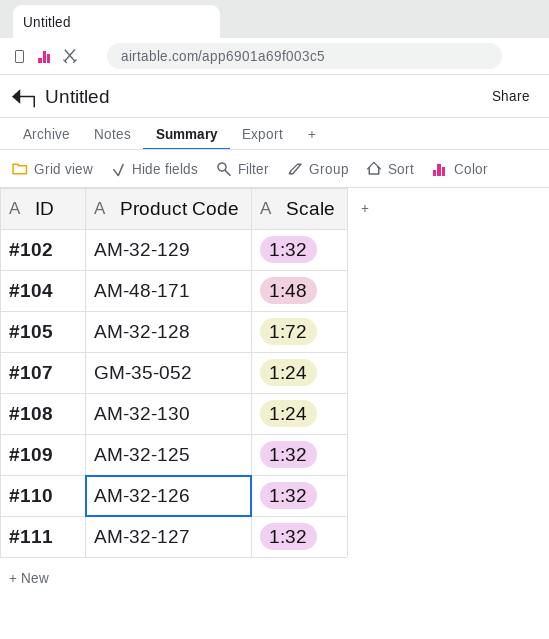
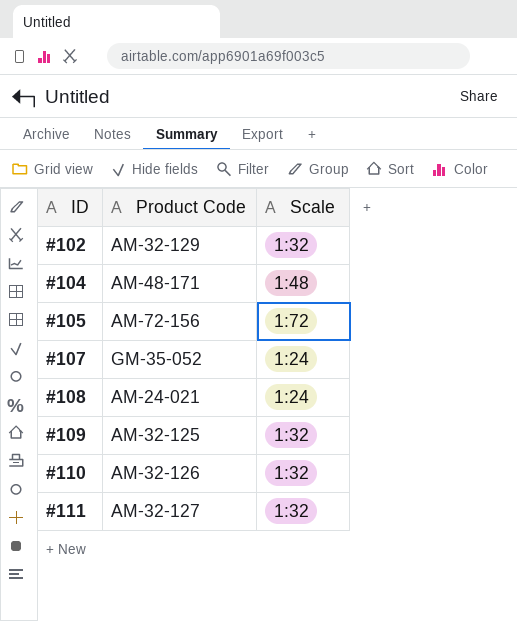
#105 | Product Code: AM-32-128 -> AM-72-156
#108 | Product Code: AM-32-130 -> AM-24-021

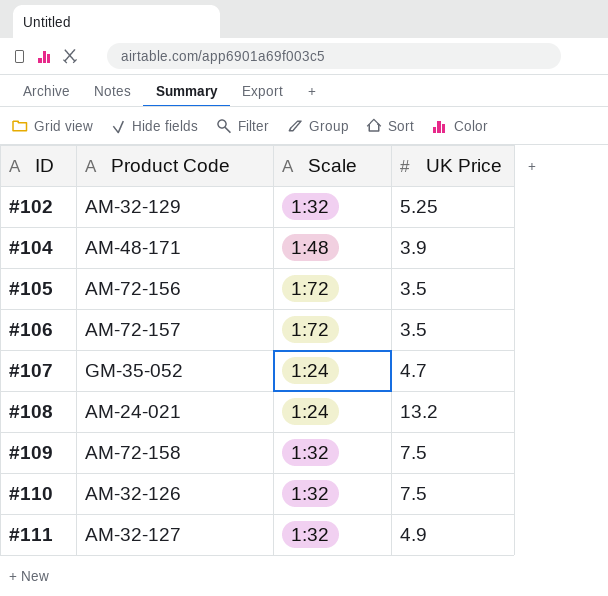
column UK Price | position: none -> 4
row #106: none -> AM-72-157 | 1:72 | 3.5
#109 | Product Code: AM-32-125 -> AM-72-158

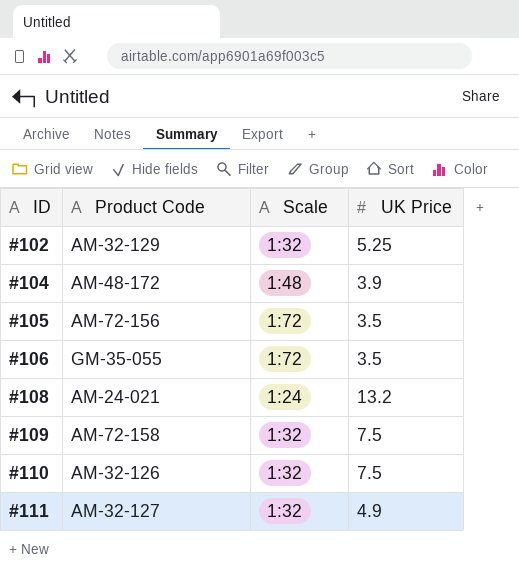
row #107: GM-35-052 | 1:24 | 4.7 -> none
#104 | Product Code: AM-48-171 -> AM-48-172
#106 | Product Code: AM-72-157 -> GM-35-055

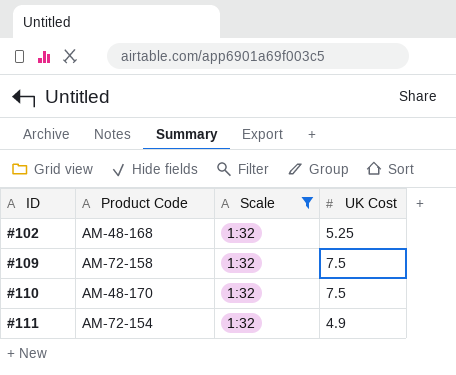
filter: none -> Scale = 1:32
column name: UK Price -> UK Cost
#102 | Product Code: AM-32-129 -> AM-48-168
#110 | Product Code: AM-32-126 -> AM-48-170
#111 | Product Code: AM-32-127 -> AM-72-154

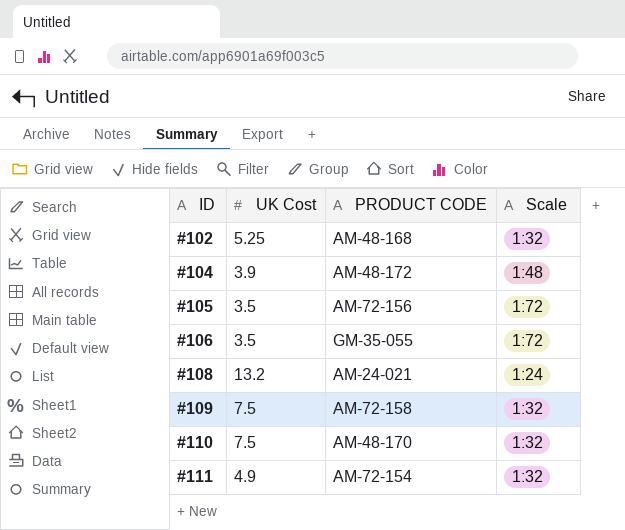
filter: Scale = 1:32 -> none
column UK Cost | position: 4 -> 2
column name: Product Code -> PRODUCT CODE

